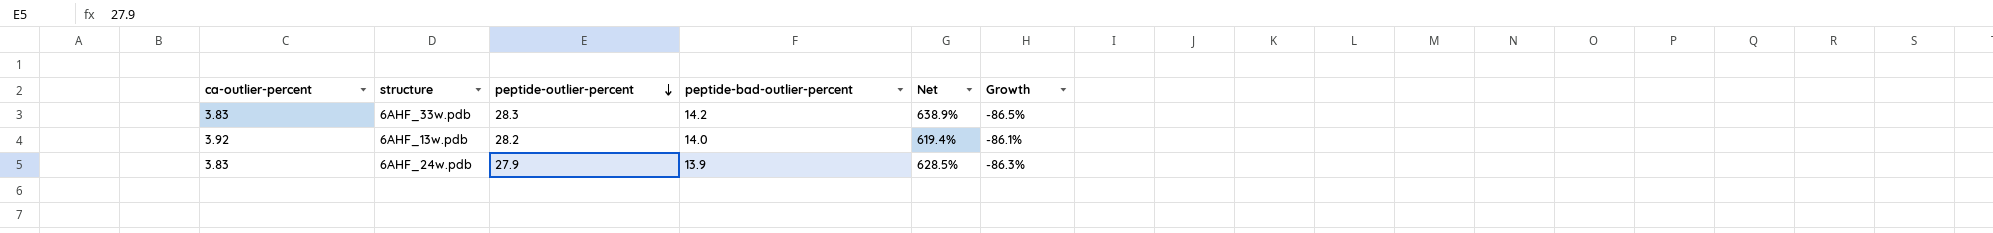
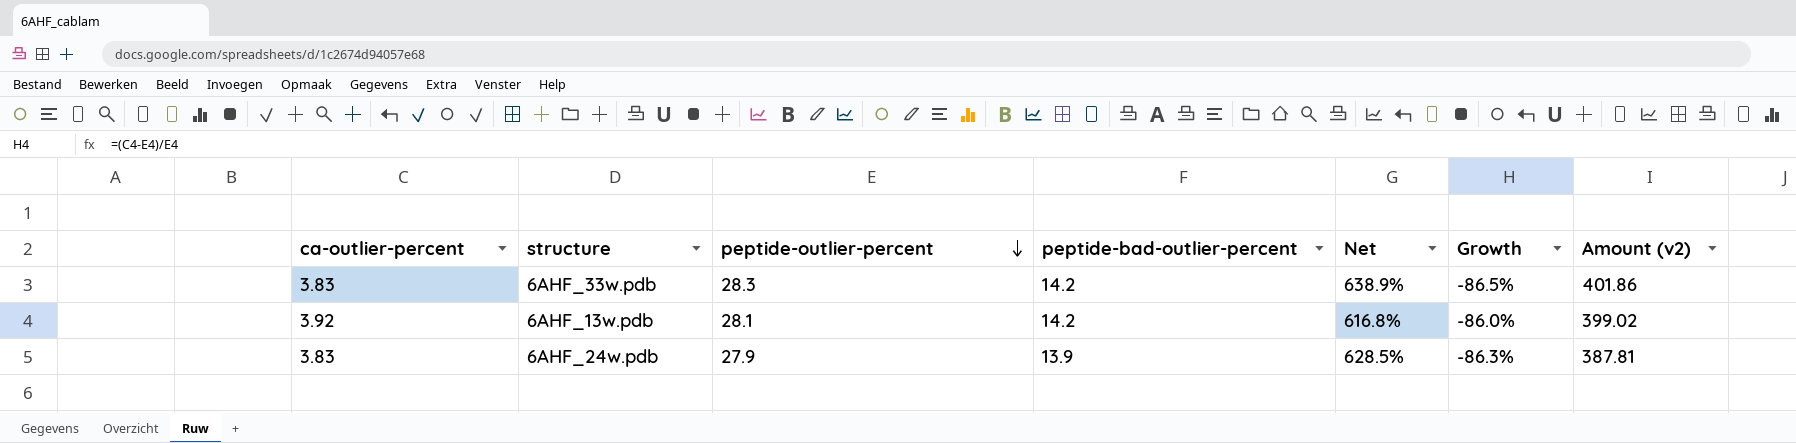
column Amount (v2) | formula: none -> [peptide-outlier-percent] * [peptide-bad-outlier-percent]
6AHF_13w.pdb | peptide-outlier-percent: 28.2 -> 28.1
6AHF_13w.pdb | peptide-bad-outlier-percent: 14.0 -> 14.2
6AHF_13w.pdb | Net: 619.4% -> 616.8%
6AHF_13w.pdb | Growth: -86.1% -> -86.0%

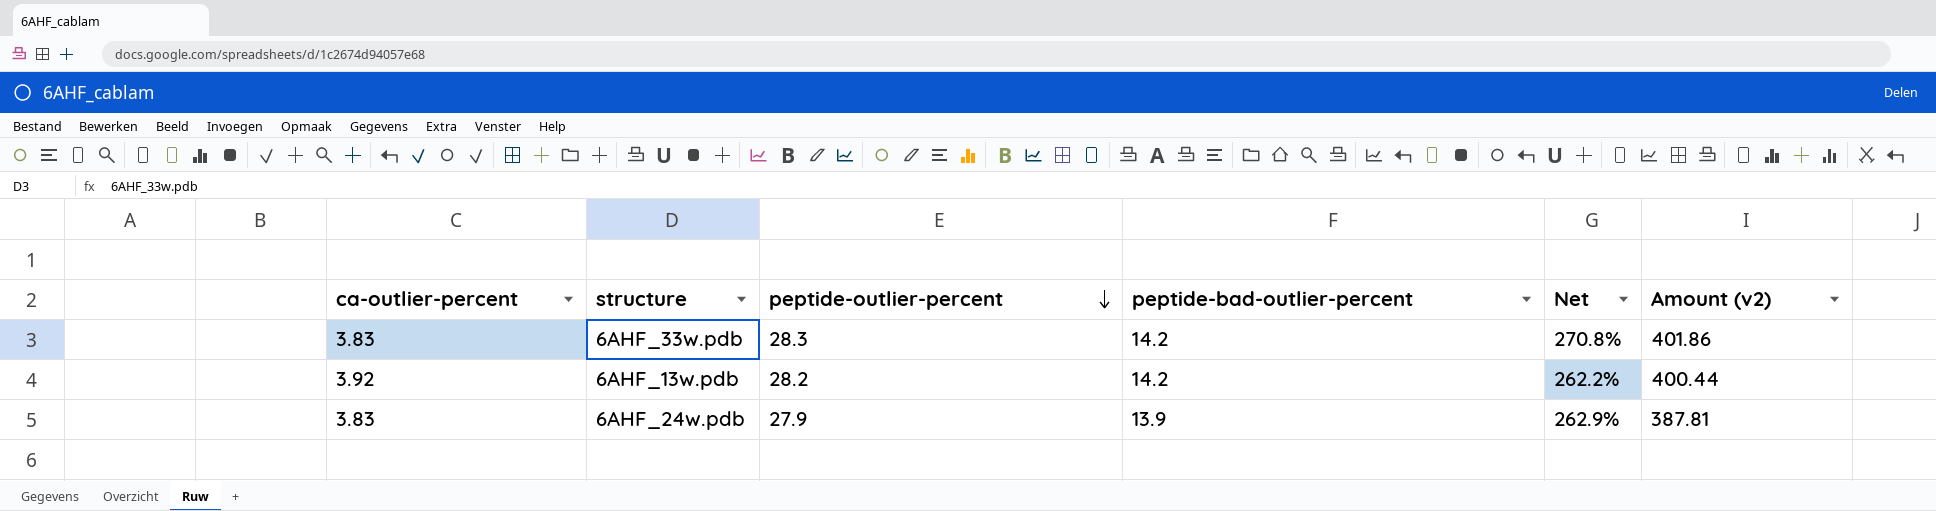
column Growth | formula: ([ca-outlier-percent] - [peptide-outlier-percent]) / [peptide-outlier-percent] -> none
column Net | formula: ([peptide-outlier-percent] - [ca-outlier-percent]) / [ca-outlier-percent] -> ([peptide-bad-outlier-percent] - [ca-outlier-percent]) / [ca-outlier-percent]
6AHF_13w.pdb | peptide-outlier-percent: 28.1 -> 28.2
6AHF_13w.pdb | Amount (v2): 399.02 -> 400.44

